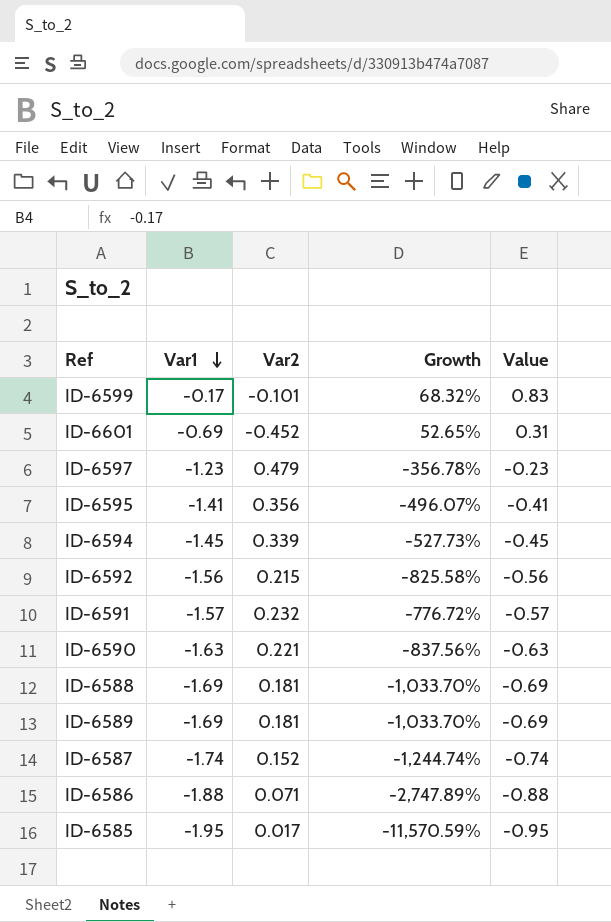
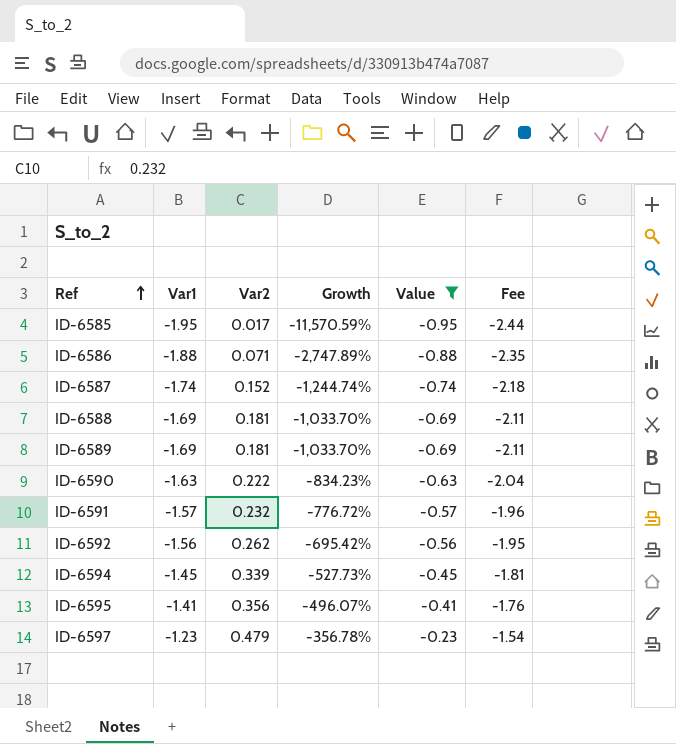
filter: none -> Value <= -0.23
row order: Var1 descending -> Ref ascending
column Fee | formula: none -> [Var1] * 1.25
ID-6590 | Var2: 0.221 -> 0.222
ID-6590 | Growth: -837.56% -> -834.23%
ID-6592 | Var2: 0.215 -> 0.262
ID-6592 | Growth: -825.58% -> -695.42%

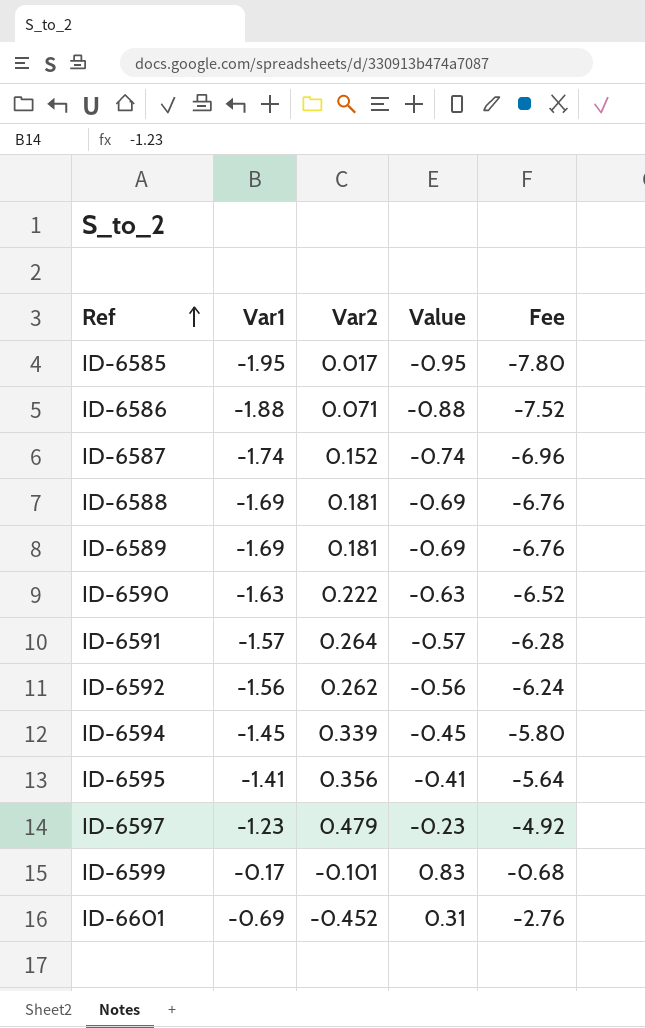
filter: Value <= -0.23 -> none
column Growth | formula: ([Var1] - [Var2]) / [Var2] -> none
column Fee | formula: [Var1] * 1.25 -> [Var1] * 4
ID-6591 | Var2: 0.232 -> 0.264

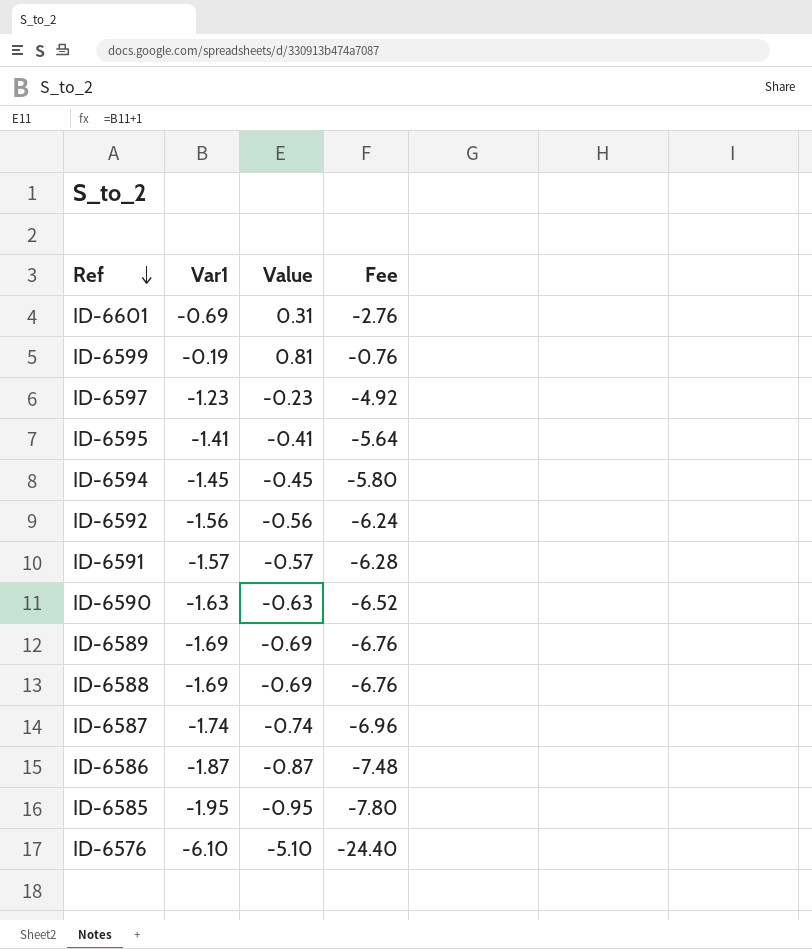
row order: Ref ascending -> Ref descending
column Var2 | position: 3 -> none
ID-6599 | Var1: -0.17 -> -0.19
ID-6599 | Value: 0.83 -> 0.81
ID-6599 | Fee: -0.68 -> -0.76
ID-6586 | Var1: -1.88 -> -1.87
ID-6586 | Value: -0.88 -> -0.87
ID-6586 | Fee: -7.52 -> -7.48
row ID-6576: none -> -6.10 | -5.10 | -24.40

